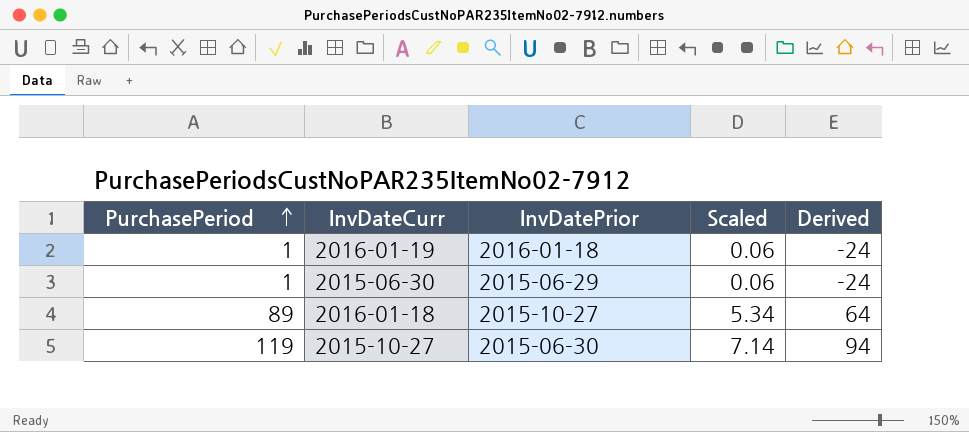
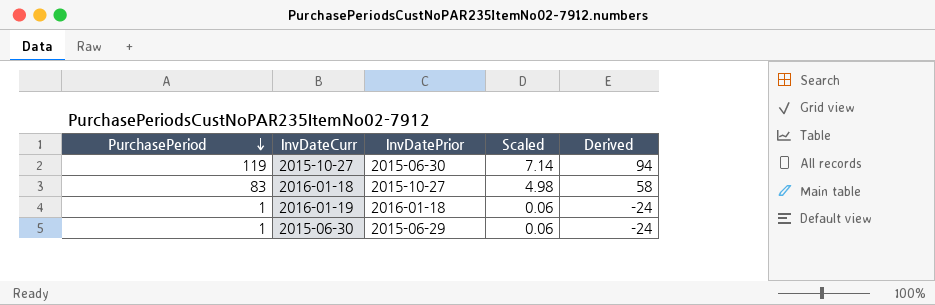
row order: PurchasePeriod ascending -> PurchasePeriod descending
2016-01-18 | PurchasePeriod: 89 -> 83
2016-01-18 | Scaled: 5.34 -> 4.98
2016-01-18 | Derived: 64 -> 58

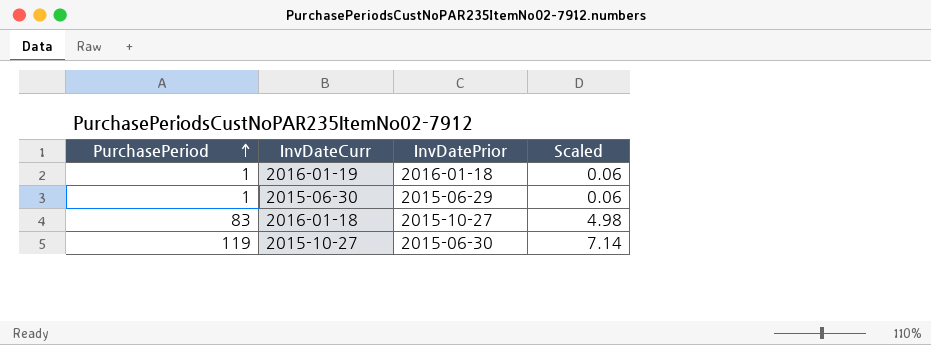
row order: PurchasePeriod descending -> PurchasePeriod ascending
column Derived | formula: [PurchasePeriod] - 25 -> none

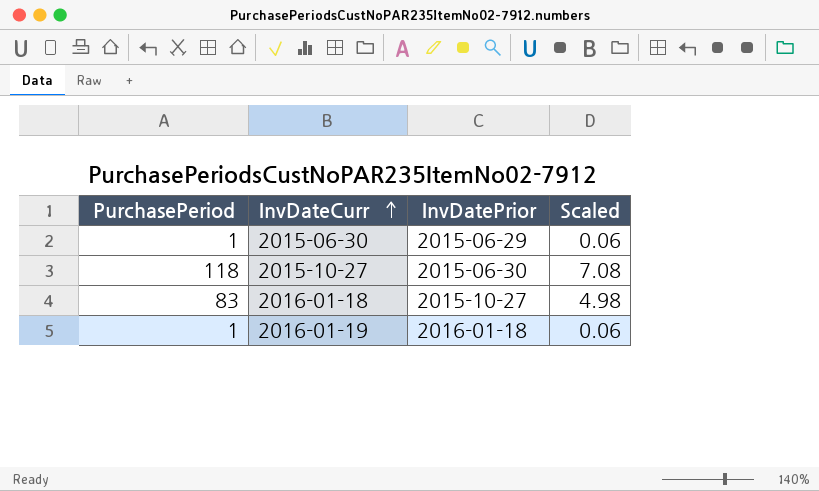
row order: PurchasePeriod ascending -> InvDateCurr ascending
2015-10-27 | PurchasePeriod: 119 -> 118
2015-10-27 | Scaled: 7.14 -> 7.08

